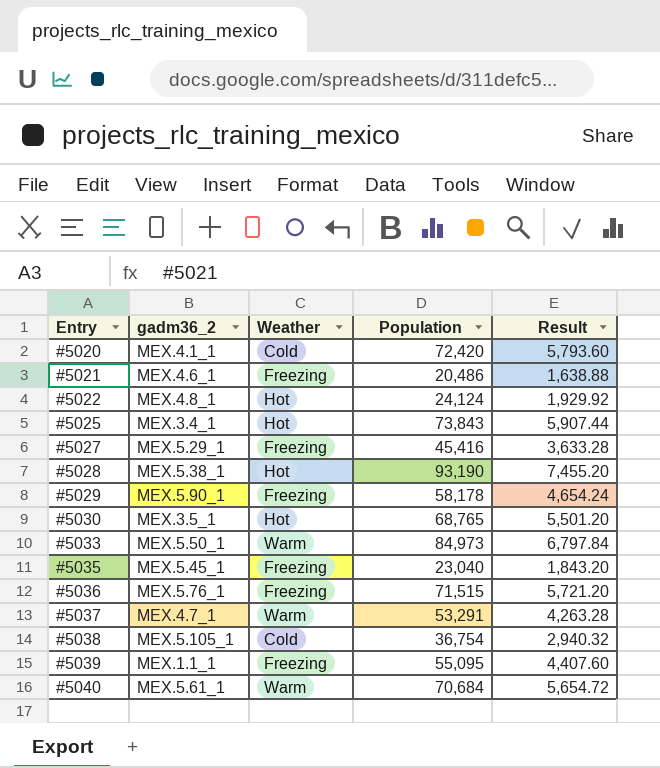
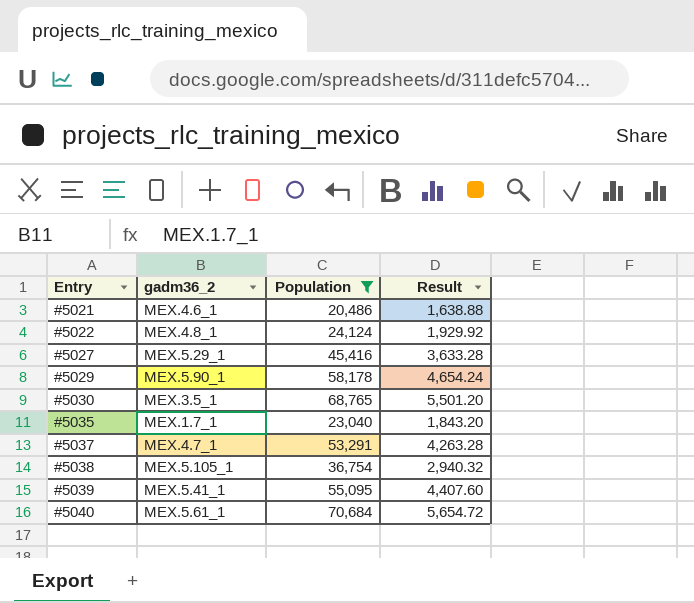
filter: none -> Population <= 70,684
column Weather | position: 3 -> none
#5035 | gadm36_2: MEX.5.45_1 -> MEX.1.7_1
#5039 | gadm36_2: MEX.1.1_1 -> MEX.5.41_1

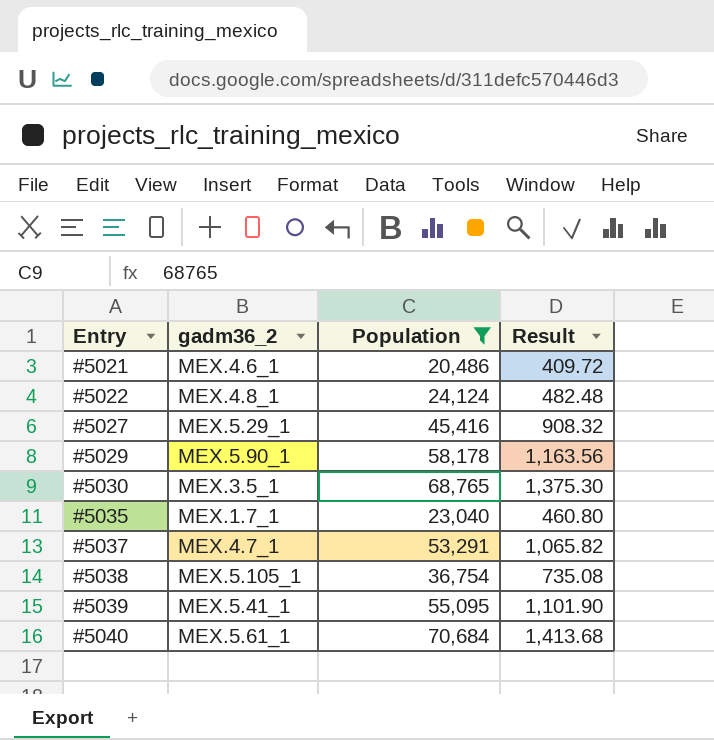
column Result | formula: [Population] * 0.08 -> [Population] * 0.02

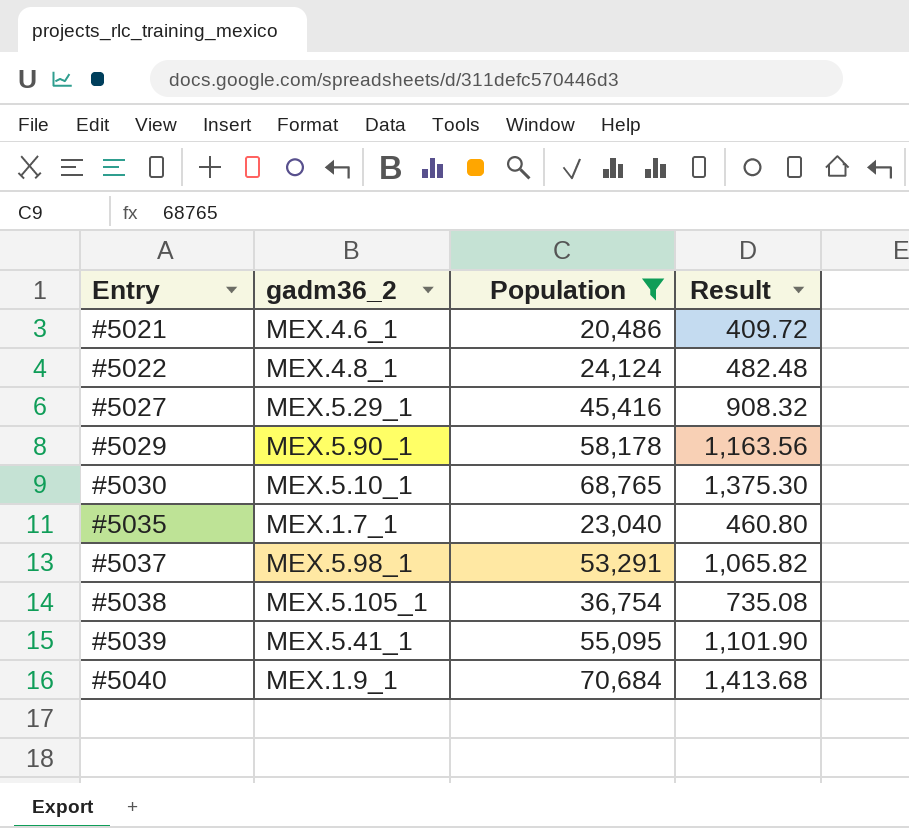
#5030 | gadm36_2: MEX.3.5_1 -> MEX.5.10_1
#5037 | gadm36_2: MEX.4.7_1 -> MEX.5.98_1
#5040 | gadm36_2: MEX.5.61_1 -> MEX.1.9_1

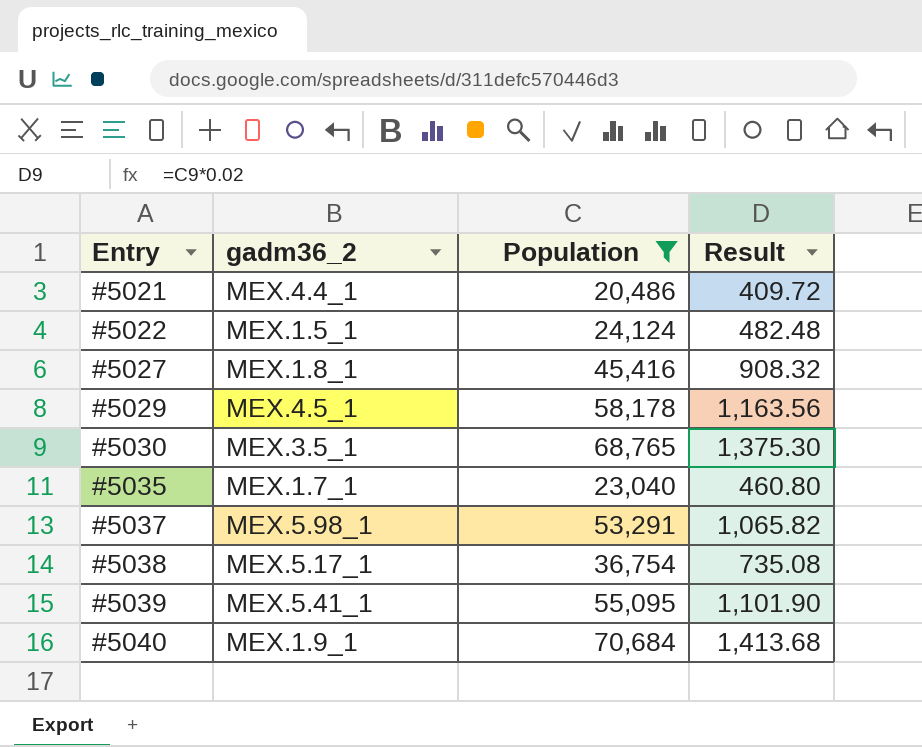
#5021 | gadm36_2: MEX.4.6_1 -> MEX.4.4_1
#5022 | gadm36_2: MEX.4.8_1 -> MEX.1.5_1
#5027 | gadm36_2: MEX.5.29_1 -> MEX.1.8_1
#5029 | gadm36_2: MEX.5.90_1 -> MEX.4.5_1
#5030 | gadm36_2: MEX.5.10_1 -> MEX.3.5_1
#5038 | gadm36_2: MEX.5.105_1 -> MEX.5.17_1

